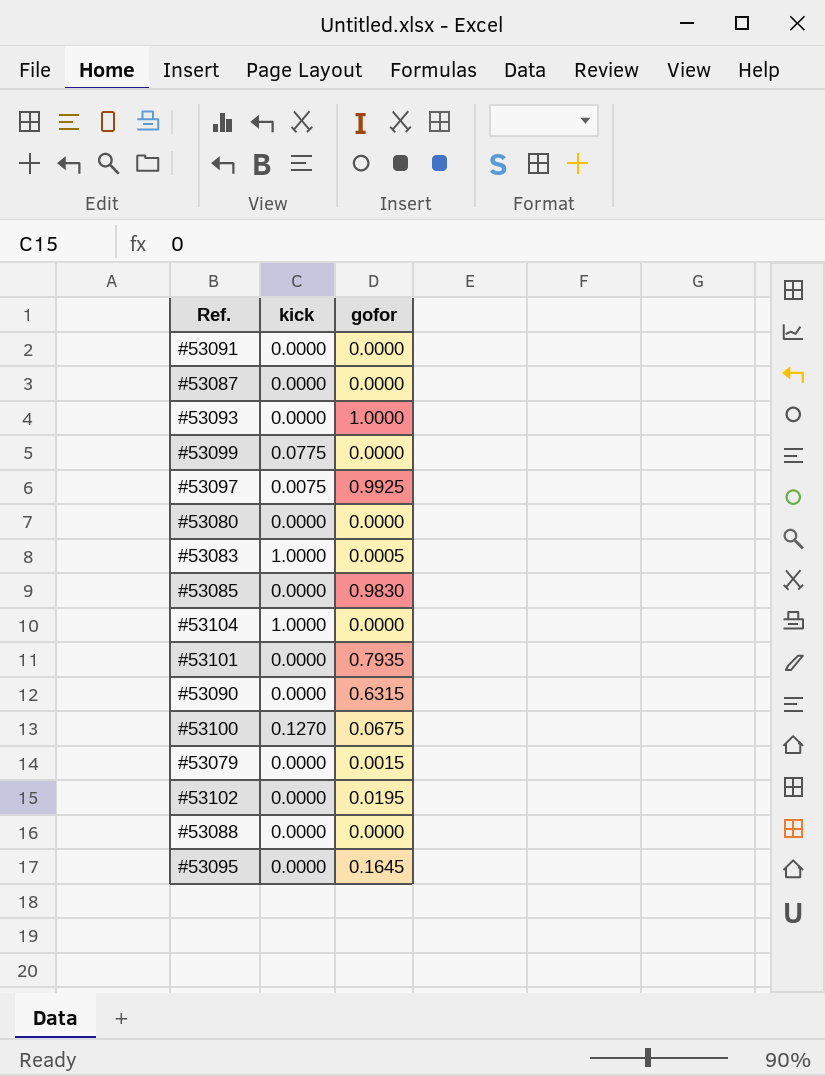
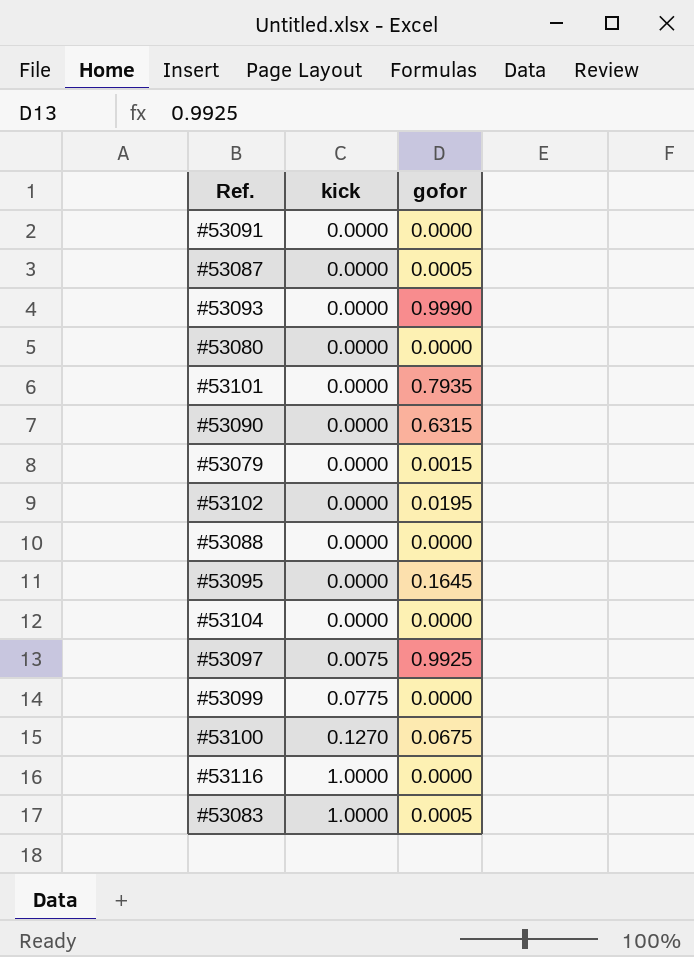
row order: none -> kick ascending
row #53085: 0.0000 | 0.9830 -> none
#53087 | gofor: 0.0000 -> 0.0005
#53093 | gofor: 1.0000 -> 0.9990
#53104 | kick: 1.0000 -> 0.0000
row #53116: none -> 1.0000 | 0.0000

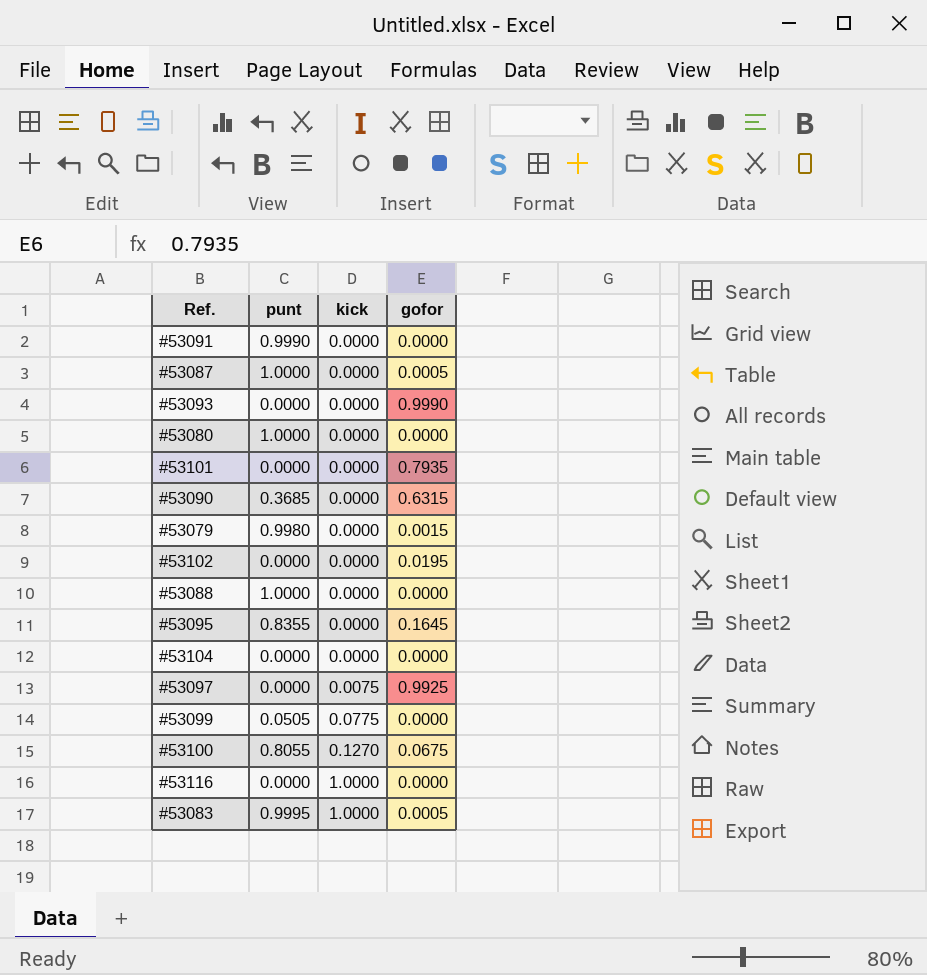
column punt | position: none -> 2

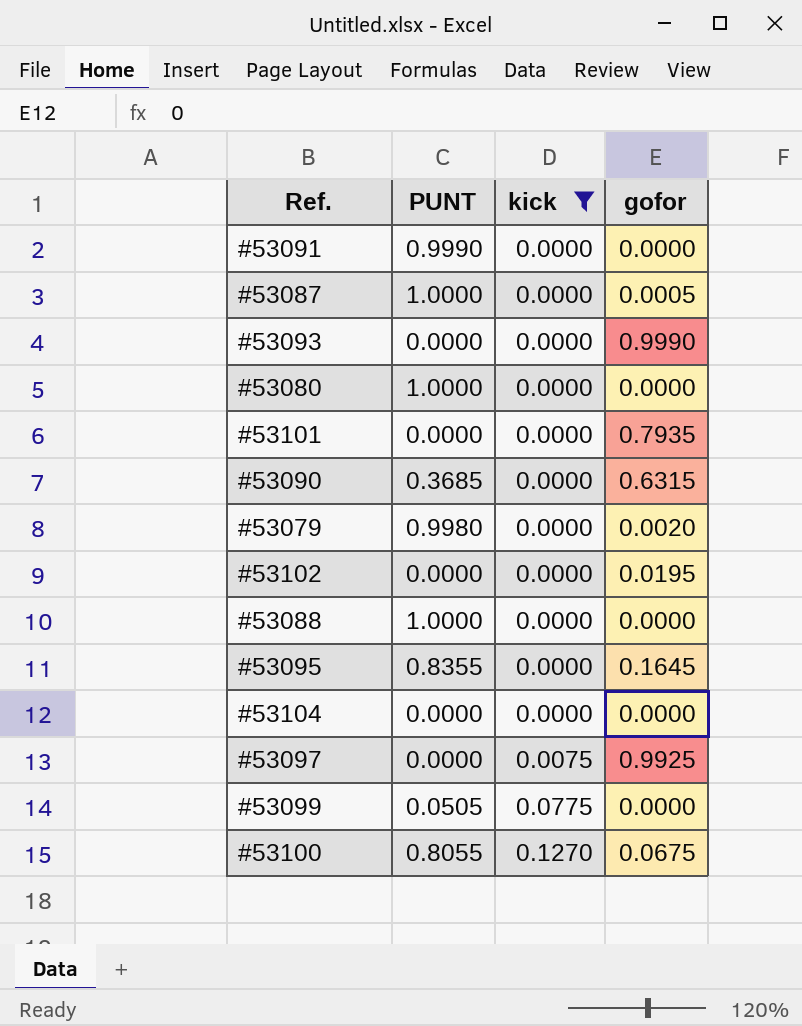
filter: none -> kick != 1.0000
column name: punt -> PUNT
#53079 | gofor: 0.0015 -> 0.0020

